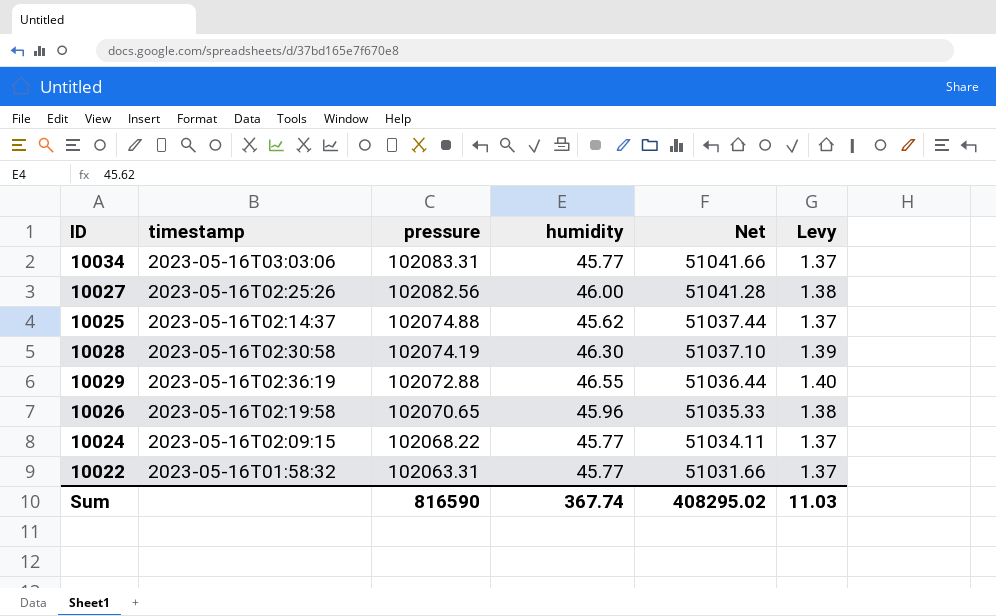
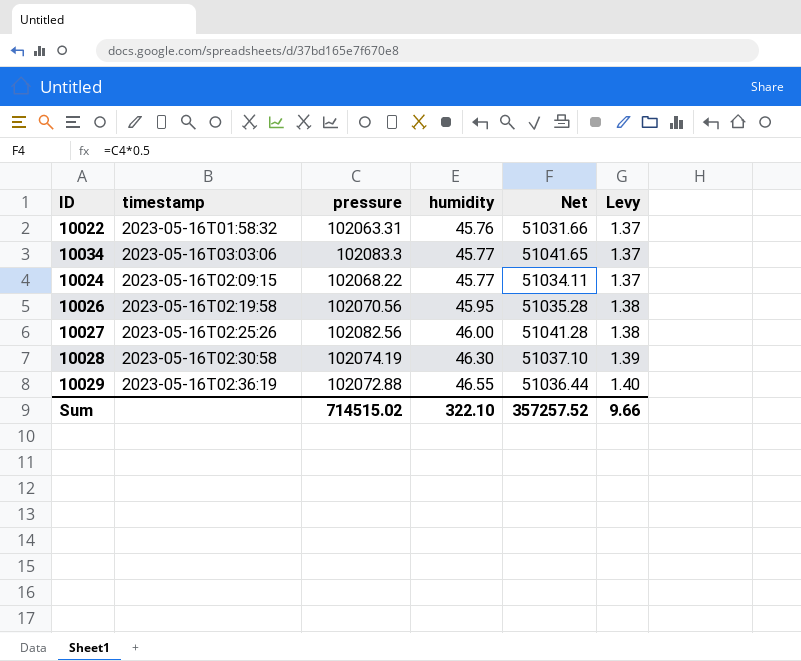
row order: pressure descending -> humidity ascending
row 10025: 2023-05-16T02:14:37 | 102074.88 | 45.62 | 51037.44 | 1.37 -> none
10022 | humidity: 45.77 -> 45.76
10034 | pressure: 102083.31 -> 102083.3
10034 | Net: 51041.66 -> 51041.65
10026 | pressure: 102070.65 -> 102070.56
10026 | humidity: 45.96 -> 45.95
10026 | Net: 51035.33 -> 51035.28
Sum | pressure: 816590 -> 714515.02
Sum | humidity: 367.74 -> 322.10
Sum | Net: 408295.02 -> 357257.52
Sum | Levy: 11.03 -> 9.66

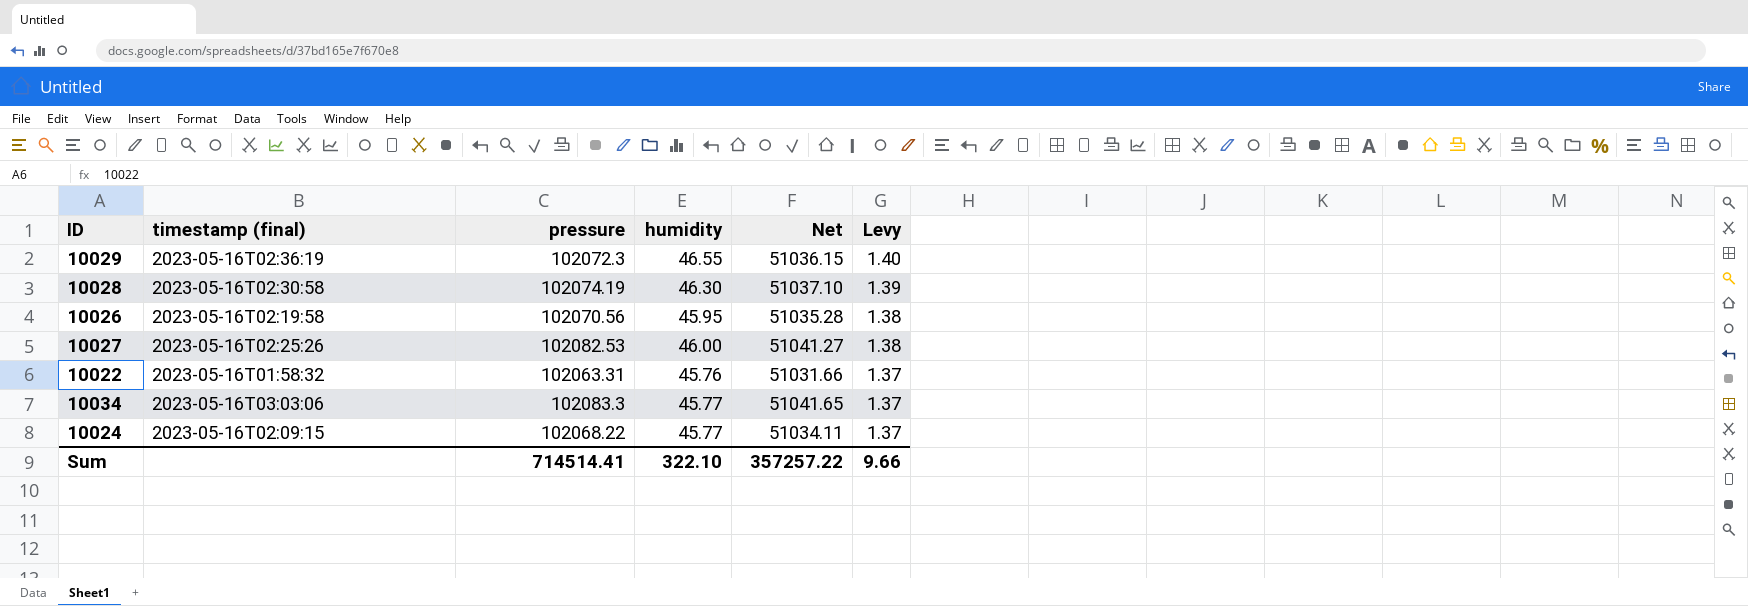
row order: humidity ascending -> Levy descending
column name: timestamp -> timestamp (final)
10029 | pressure: 102072.88 -> 102072.3
10029 | Net: 51036.44 -> 51036.15
10027 | pressure: 102082.56 -> 102082.53
10027 | Net: 51041.28 -> 51041.27
Sum | pressure: 714515.02 -> 714514.41
Sum | Net: 357257.52 -> 357257.22

